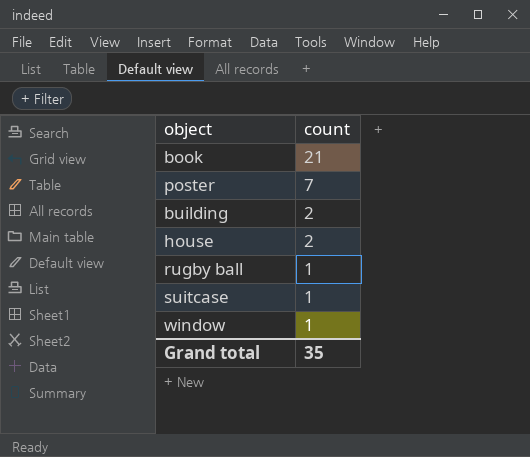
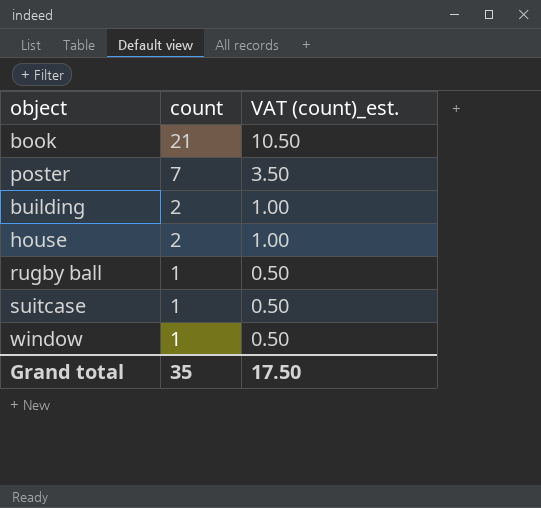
column VAT (count)_est. | formula: none -> [count] * 0.5

